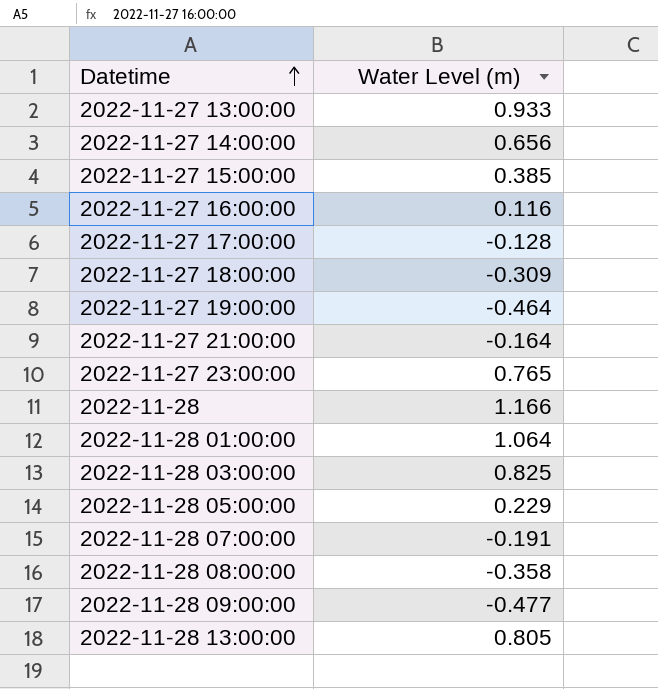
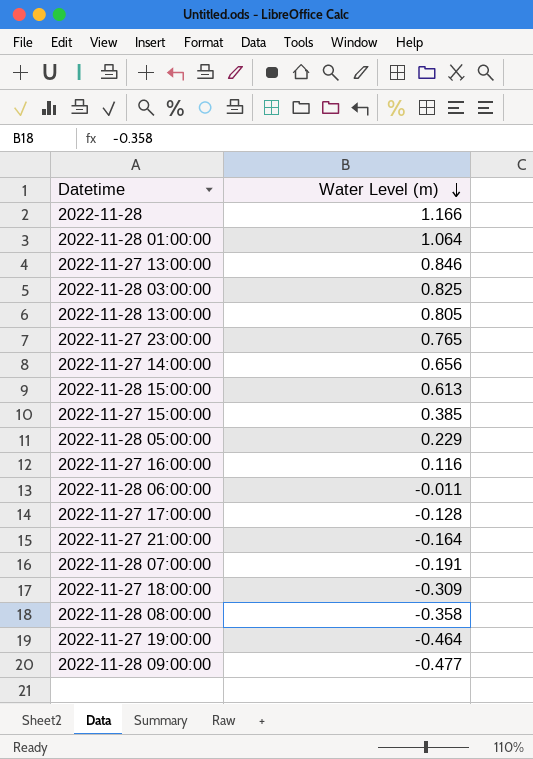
row order: Datetime ascending -> Water Level (m) descending
2022-11-27 13:00:00 | Water Level (m): 0.933 -> 0.846
row 2022-11-28 15:00:00: none -> 0.613
row 2022-11-28 06:00:00: none -> -0.011

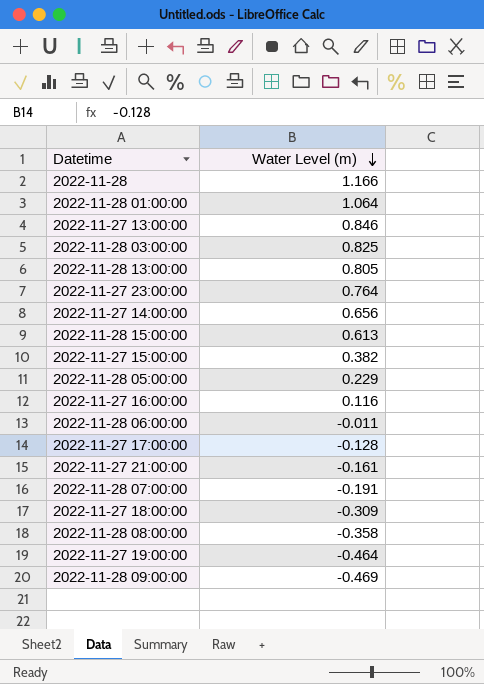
2022-11-27 23:00:00 | Water Level (m): 0.765 -> 0.764
2022-11-27 15:00:00 | Water Level (m): 0.385 -> 0.382
2022-11-27 21:00:00 | Water Level (m): -0.164 -> -0.161
2022-11-28 09:00:00 | Water Level (m): -0.477 -> -0.469

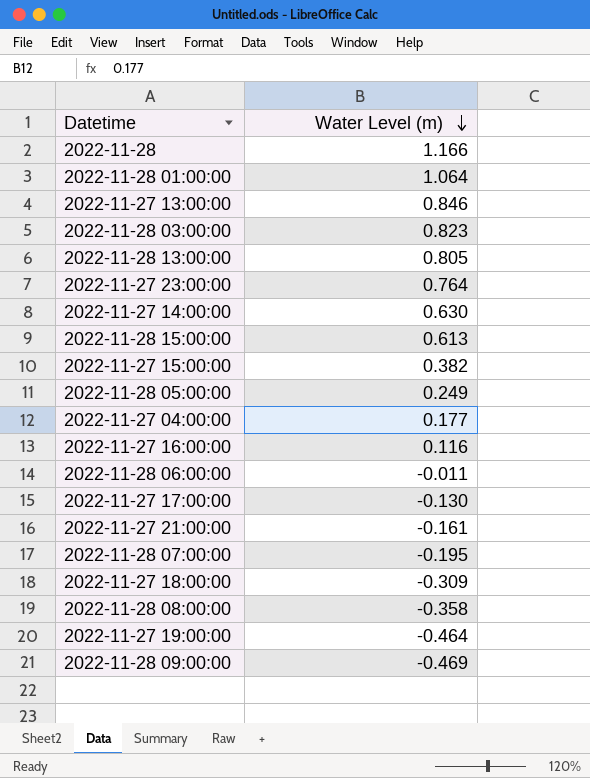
2022-11-28 03:00:00 | Water Level (m): 0.825 -> 0.823
2022-11-27 14:00:00 | Water Level (m): 0.656 -> 0.630
2022-11-28 05:00:00 | Water Level (m): 0.229 -> 0.249
row 2022-11-27 04:00:00: none -> 0.177
2022-11-27 17:00:00 | Water Level (m): -0.128 -> -0.130
2022-11-28 07:00:00 | Water Level (m): -0.191 -> -0.195

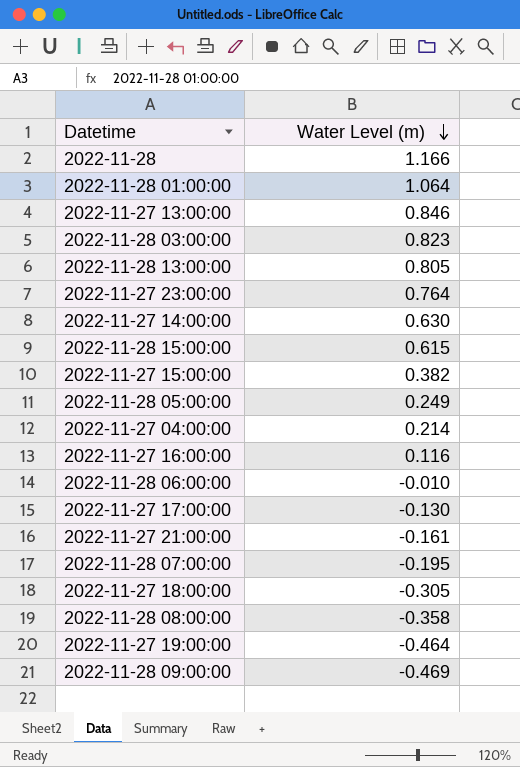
2022-11-28 15:00:00 | Water Level (m): 0.613 -> 0.615
2022-11-27 04:00:00 | Water Level (m): 0.177 -> 0.214
2022-11-28 06:00:00 | Water Level (m): -0.011 -> -0.010
2022-11-27 18:00:00 | Water Level (m): -0.309 -> -0.305

